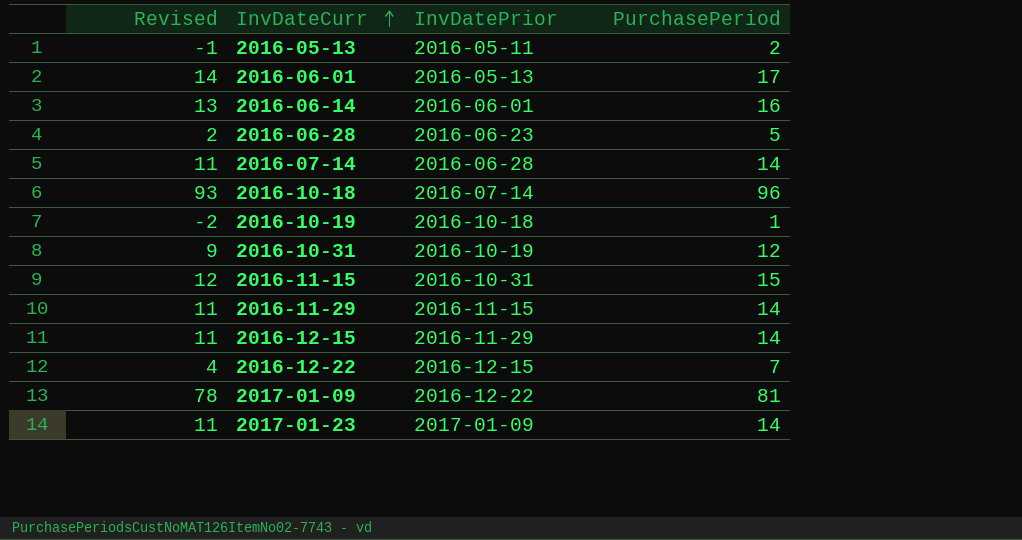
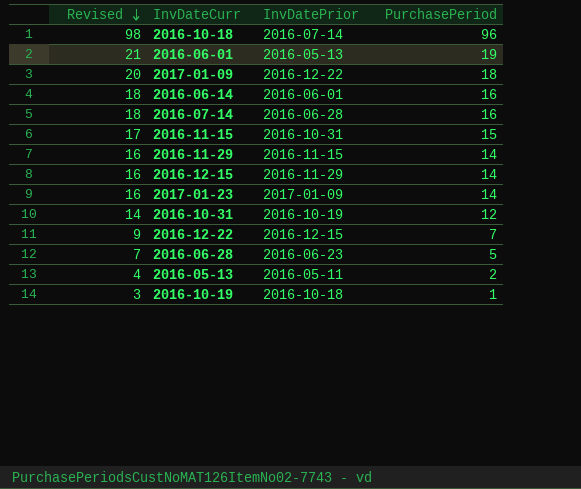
row order: InvDateCurr ascending -> Revised descending
column Revised | formula: [PurchasePeriod] - 3 -> [PurchasePeriod] + 2
2016-06-01 | PurchasePeriod: 17 -> 19
2017-01-09 | PurchasePeriod: 81 -> 18
2016-07-14 | PurchasePeriod: 14 -> 16

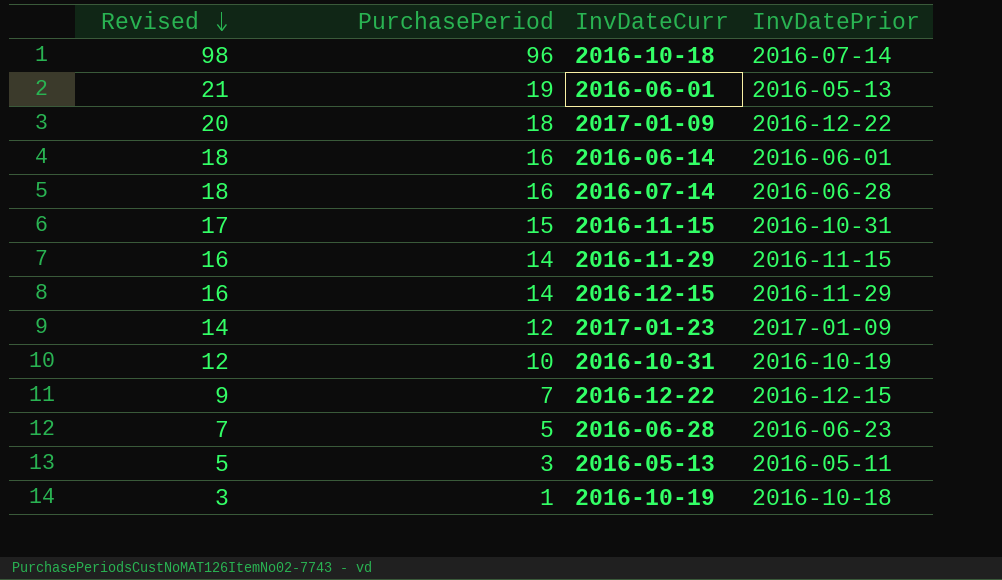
column PurchasePeriod | position: 4 -> 2
2017-01-23 | Revised: 16 -> 14
2017-01-23 | PurchasePeriod: 14 -> 12
2016-10-31 | Revised: 14 -> 12
2016-10-31 | PurchasePeriod: 12 -> 10
2016-05-13 | Revised: 4 -> 5
2016-05-13 | PurchasePeriod: 2 -> 3

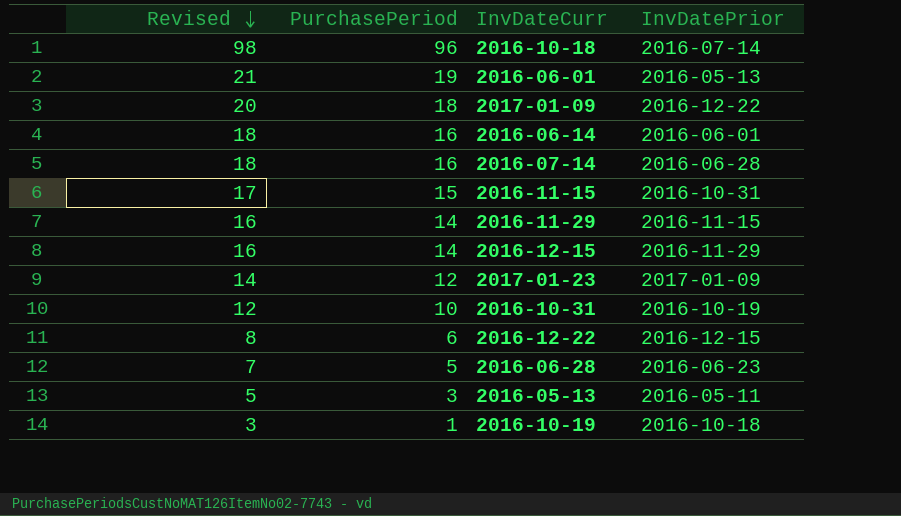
2016-12-22 | Revised: 9 -> 8
2016-12-22 | PurchasePeriod: 7 -> 6

